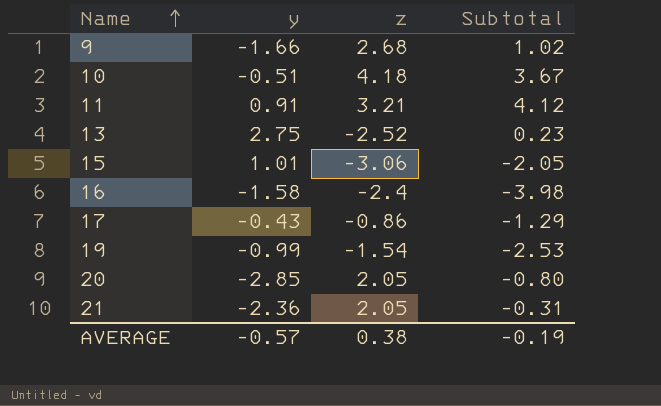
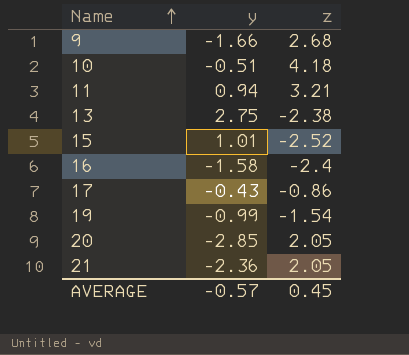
column Subtotal | formula: [y] + [z] -> none
11 | y: 0.91 -> 0.94
13 | z: -2.52 -> -2.38
15 | z: -3.06 -> -2.52
AVERAGE | z: 0.38 -> 0.45

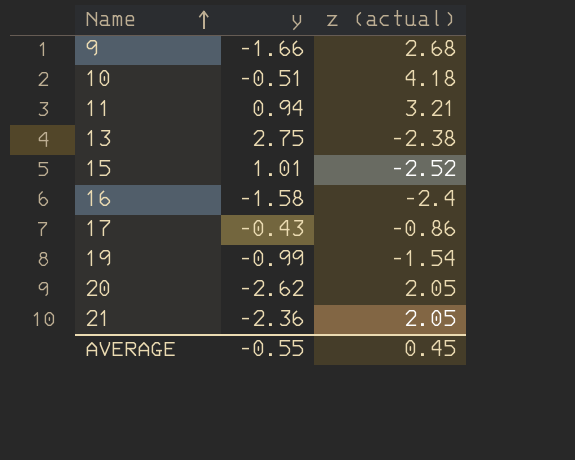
column name: z -> z (actual)
20 | y: -2.85 -> -2.62
AVERAGE | y: -0.57 -> -0.55

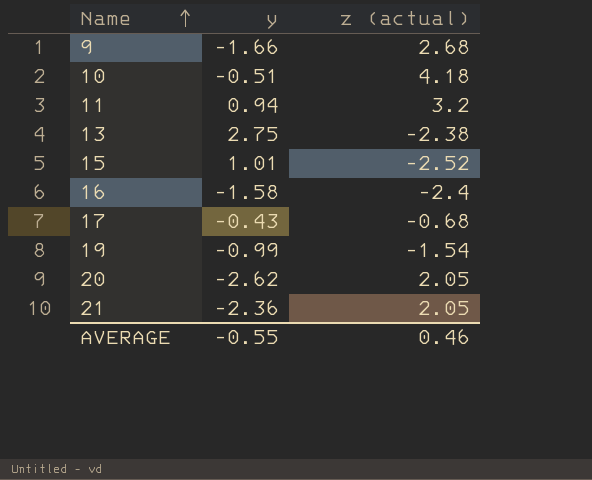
11 | z (actual): 3.21 -> 3.2
17 | z (actual): -0.86 -> -0.68
AVERAGE | z (actual): 0.45 -> 0.46

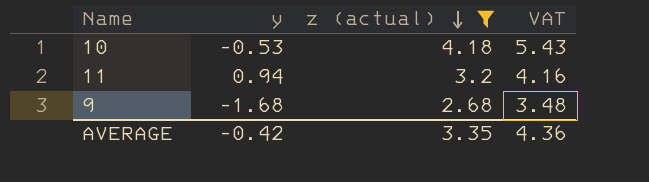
filter: none -> z (actual) >= 2.68
row order: Name ascending -> z (actual) descending
column VAT | formula: none -> [z (actual)] * 1.3
10 | y: -0.51 -> -0.53
9 | y: -1.66 -> -1.68
AVERAGE | y: -0.55 -> -0.42
AVERAGE | z (actual): 0.46 -> 3.35

